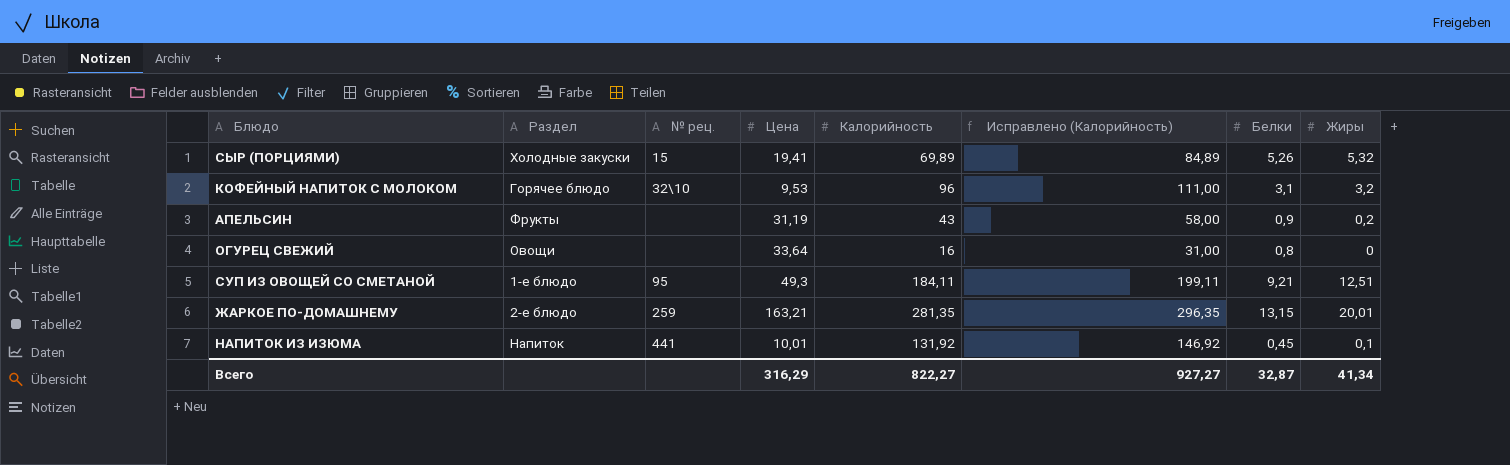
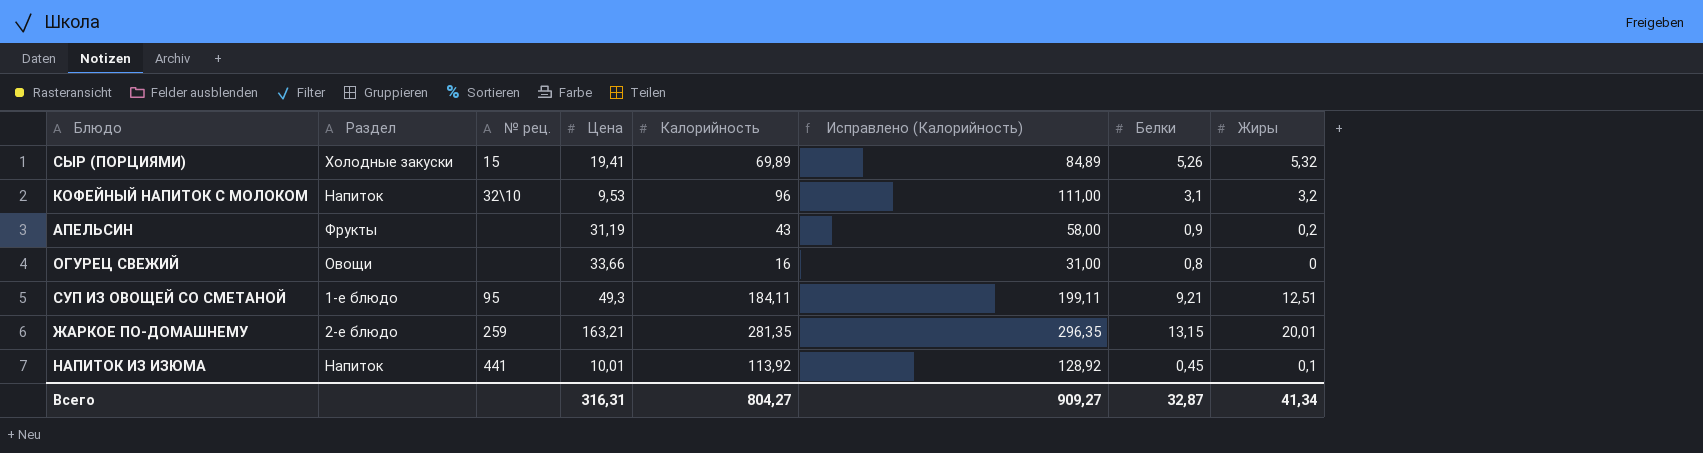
КОФЕЙНЫЙ НАПИТОК С МОЛОКОМ | Раздел: Горячее блюдо -> Напиток
ОГУРЕЦ СВЕЖИЙ | Цена: 33,64 -> 33,66
НАПИТОК ИЗ ИЗЮМА | Калорийность: 131,92 -> 113,92
НАПИТОК ИЗ ИЗЮМА | Исправлено (Калорийность): 146,92 -> 128,92
Всего | Цена: 316,29 -> 316,31
Всего | Калорийность: 822,27 -> 804,27
Всего | Исправлено (Калорийность): 927,27 -> 909,27

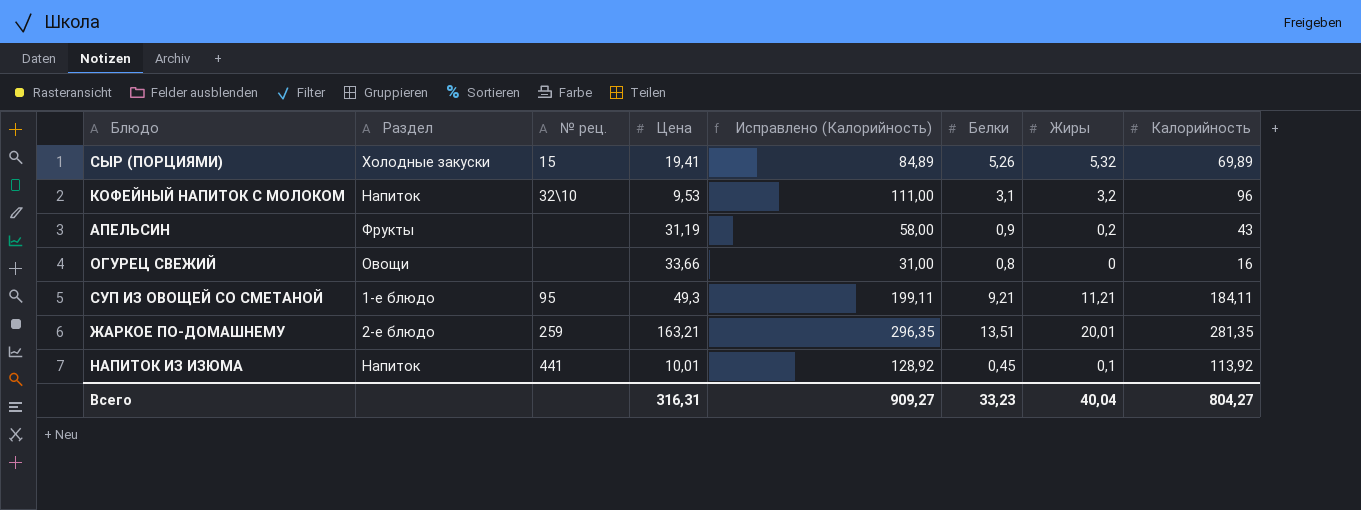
column Калорийность | position: 5 -> 8
СУП ИЗ ОВОЩЕЙ СО СМЕТАНОЙ | Жиры: 12,51 -> 11,21
ЖАРКОЕ ПО-ДОМАШНЕМУ | Белки: 13,15 -> 13,51
Всего | Белки: 32,87 -> 33,23
Всего | Жиры: 41,34 -> 40,04

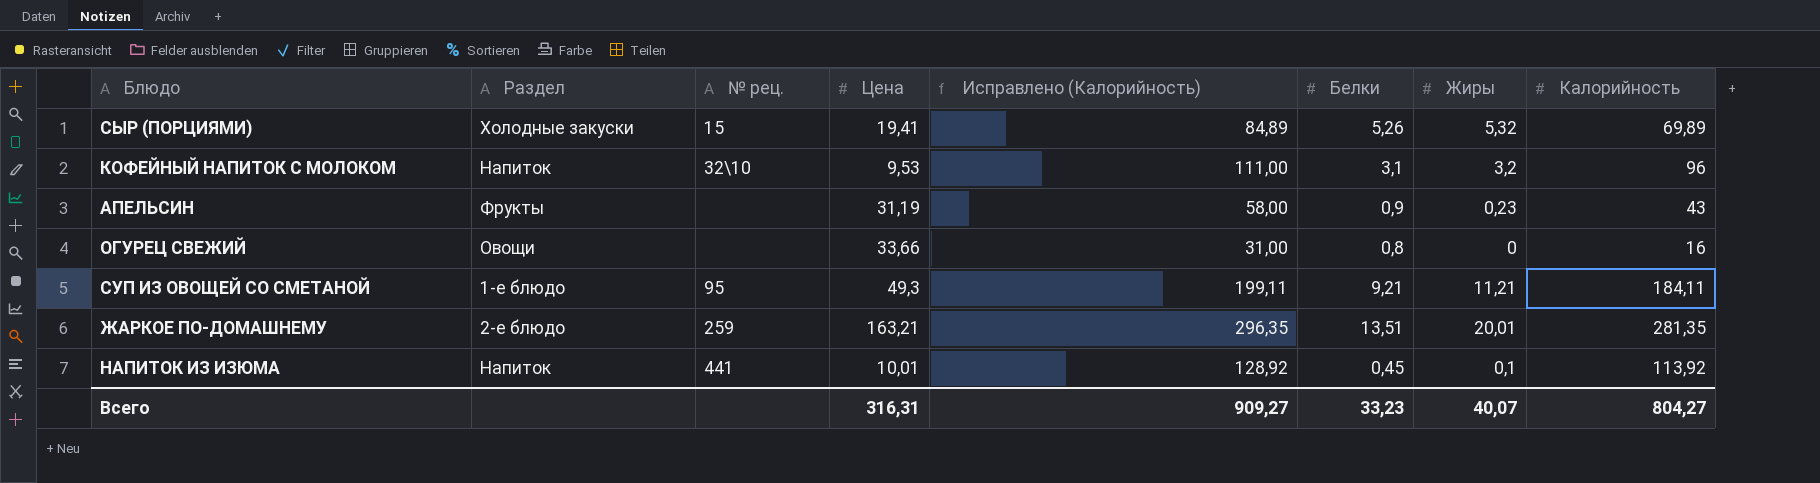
АПЕЛЬСИН | Жиры: 0,2 -> 0,23
Всего | Жиры: 40,04 -> 40,07

